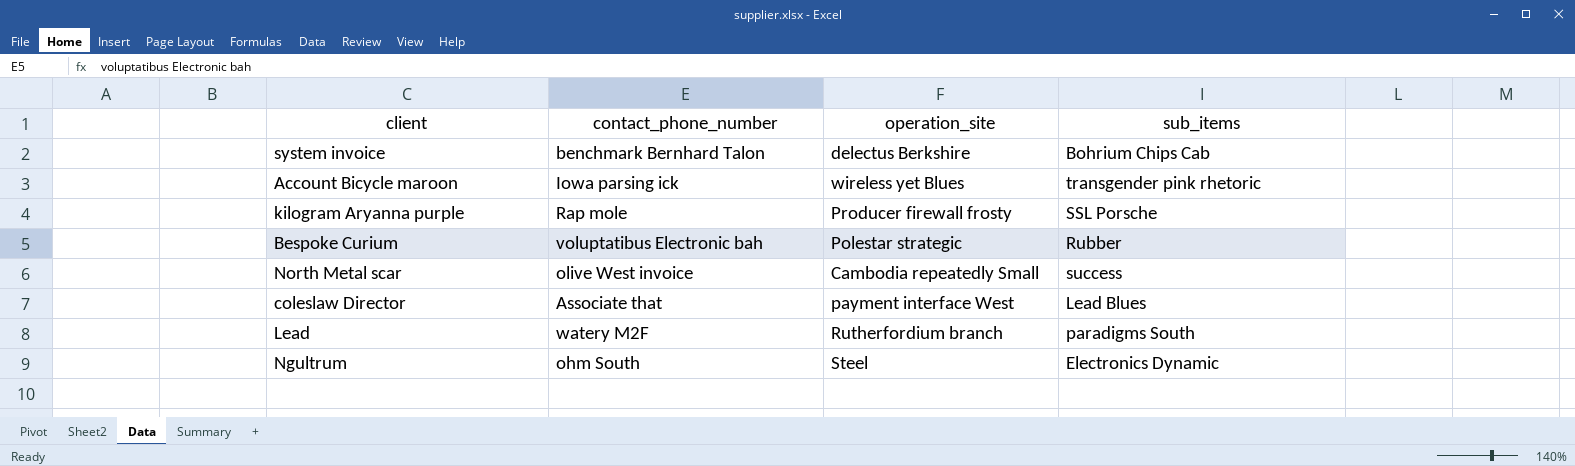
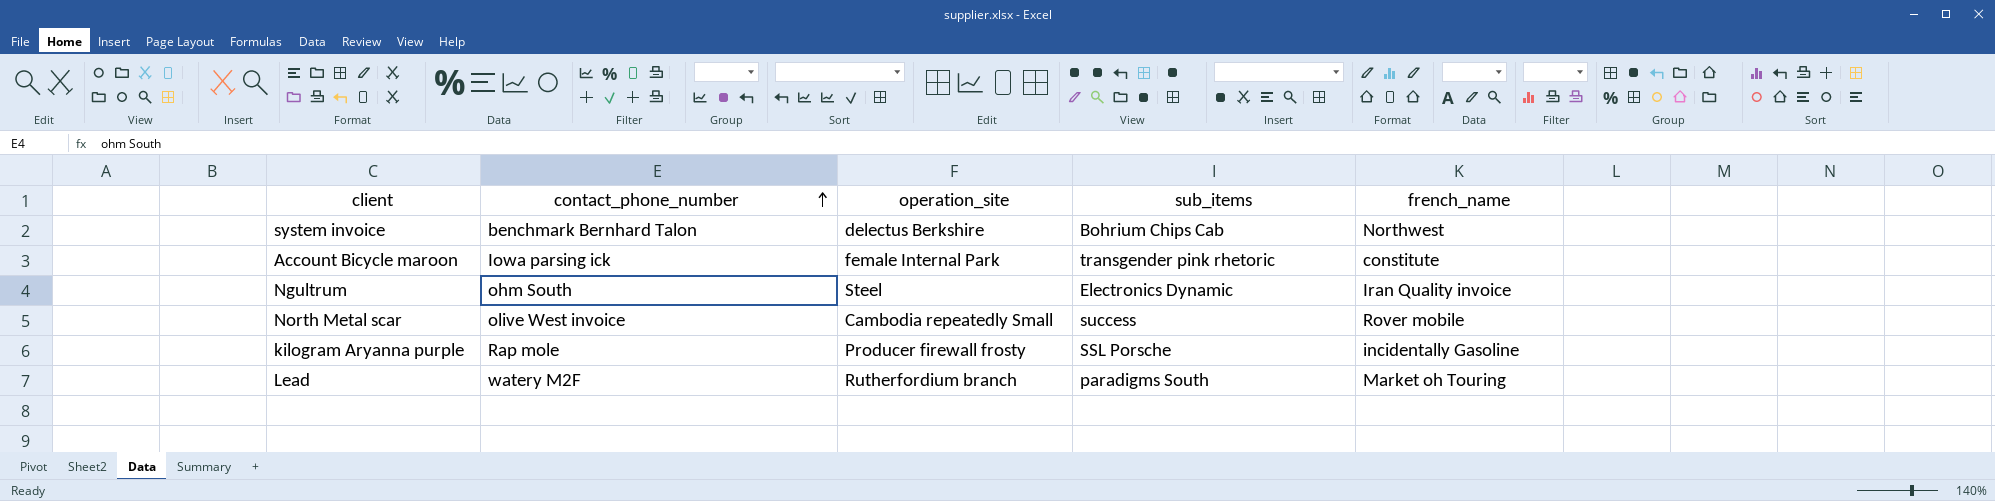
row order: none -> contact_phone_number ascending
column french_name | position: none -> 5
row Bespoke Curium: voluptatibus Electronic bah | Polestar strategic | Rubber -> none
row coleslaw Director: Associate that | payment interface West | Lead Blues -> none
Account Bicycle maroon | operation_site: wireless yet Blues -> female Internal Park

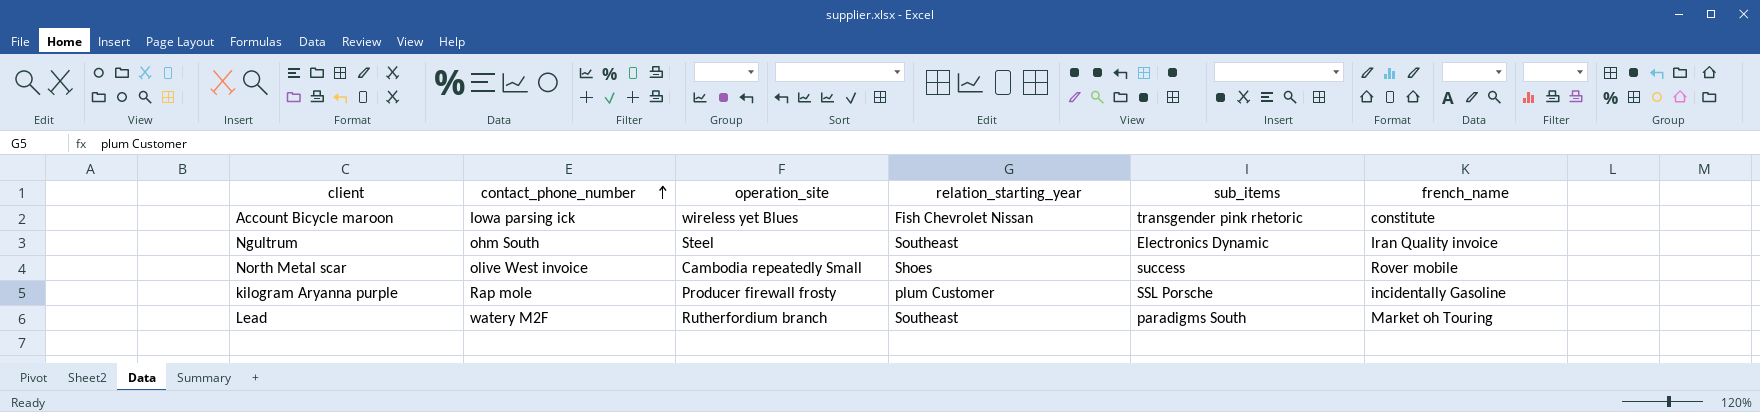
column relation_starting_year | position: none -> 4
row system invoice: benchmark Bernhard Talon | delectus Berkshire | Bohrium Chips Cab | Northwest -> none
Account Bicycle maroon | operation_site: female Internal Park -> wireless yet Blues

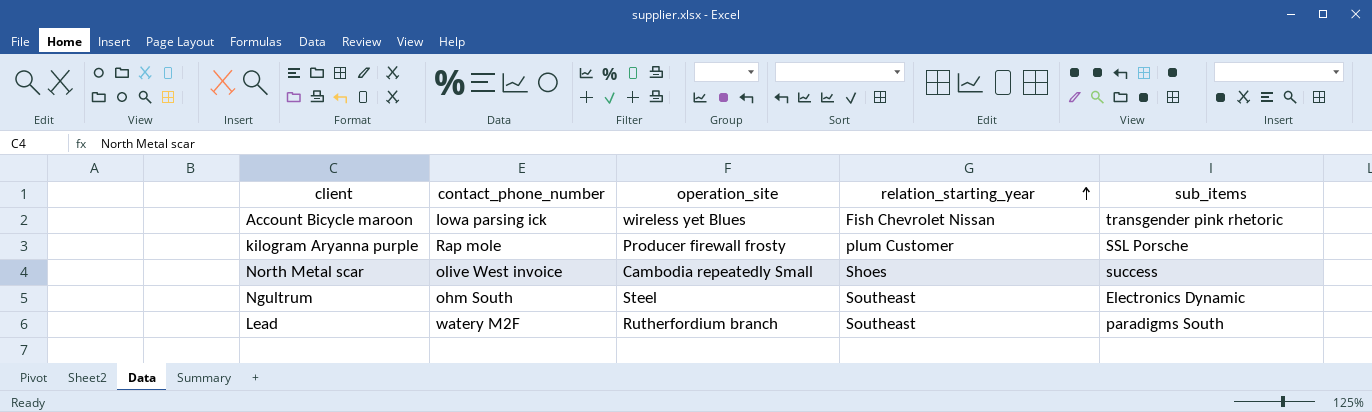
row order: contact_phone_number ascending -> relation_starting_year ascending
column french_name | position: 6 -> none

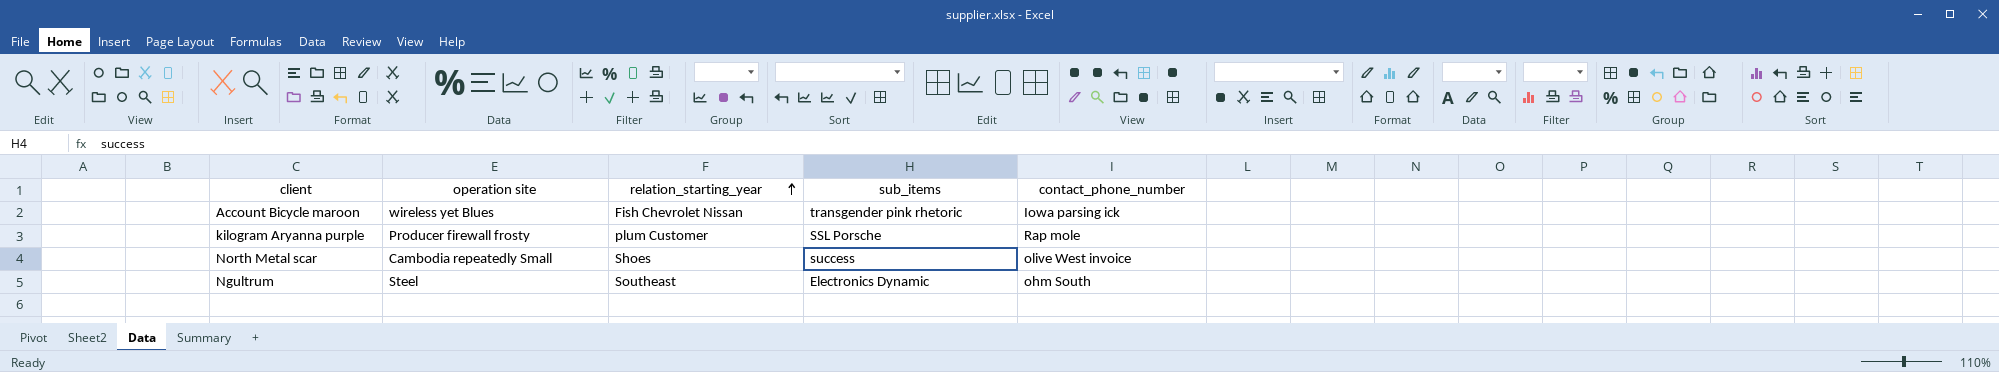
column name: operation_site -> operation site
column contact_phone_number | position: 2 -> 5
row Lead: watery M2F | Rutherfordium branch | Southeast | paradigms South -> none

